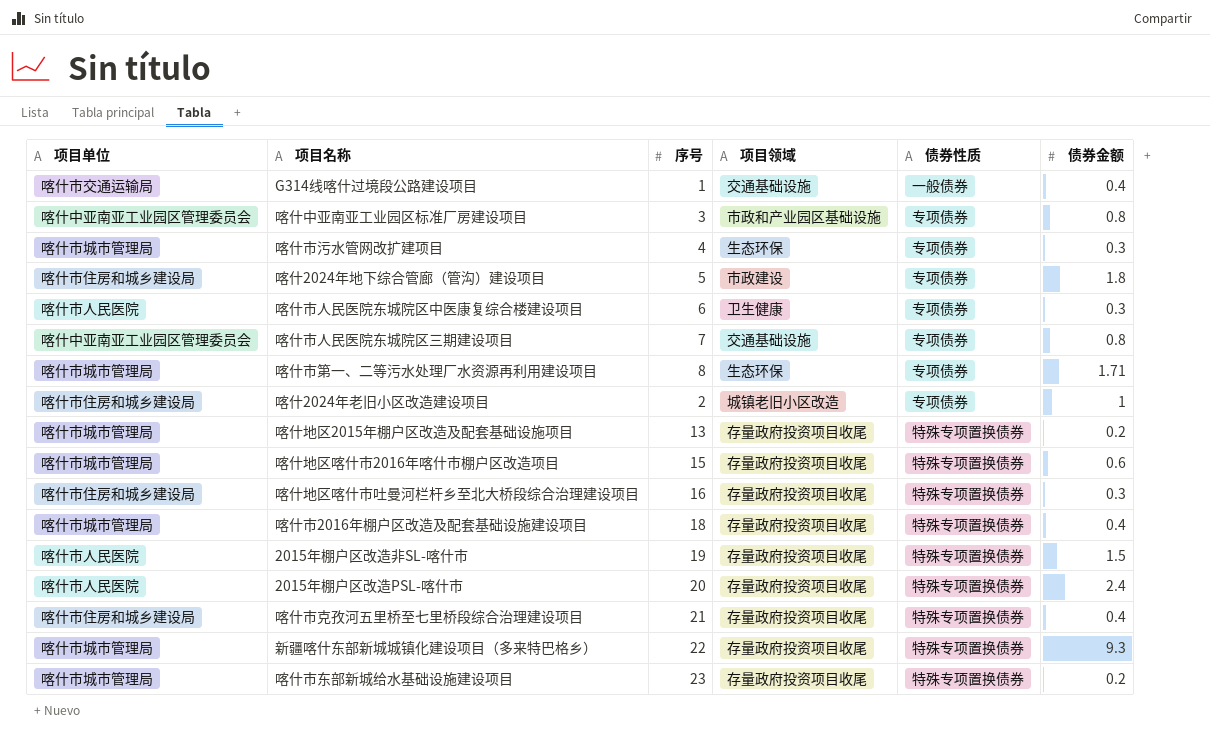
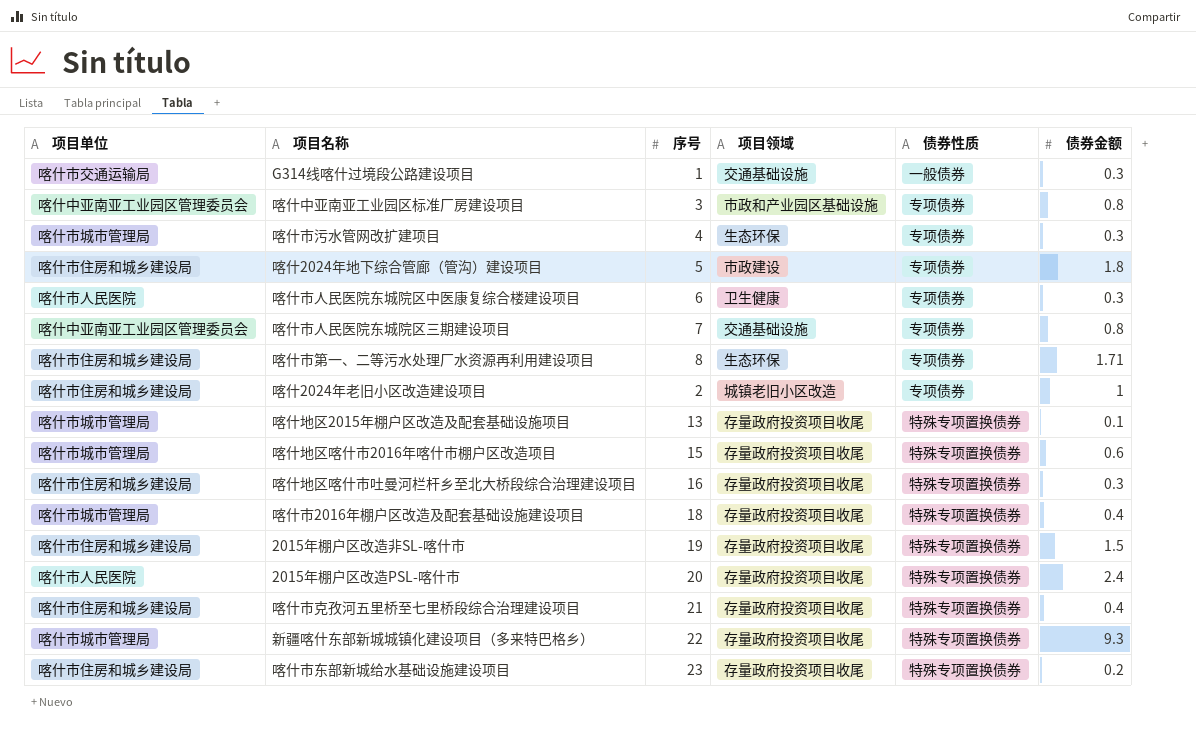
G314线喀什过境段公路建设项目 | 债券金额: 0.4 -> 0.3
喀什市第一、二等污水处理厂水资源再利用建设项目 | 项目单位: 喀什市城市管理局 -> 喀什市住房和城乡建设局
喀什地区2015年棚户区改造及配套基础设施项目 | 债券金额: 0.2 -> 0.1
2015年棚户区改造非SL-喀什市 | 项目单位: 喀什市人民医院 -> 喀什市住房和城乡建设局
喀什市东部新城给水基础设施建设项目 | 项目单位: 喀什市城市管理局 -> 喀什市住房和城乡建设局

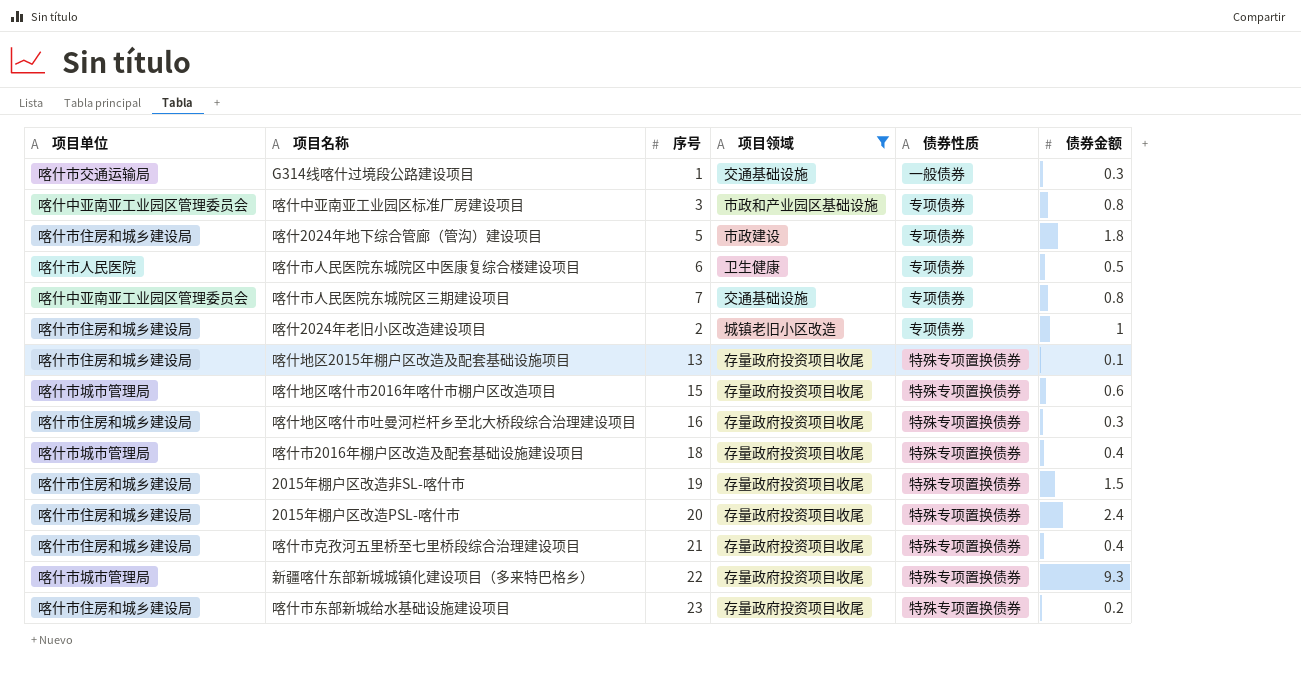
filter: none -> 项目领域 != 生态环保
喀什市人民医院东城院区中医康复综合楼建设项目 | 债券金额: 0.3 -> 0.5
喀什地区2015年棚户区改造及配套基础设施项目 | 项目单位: 喀什市城市管理局 -> 喀什市住房和城乡建设局
2015年棚户区改造PSL-喀什市 | 项目单位: 喀什市人民医院 -> 喀什市住房和城乡建设局

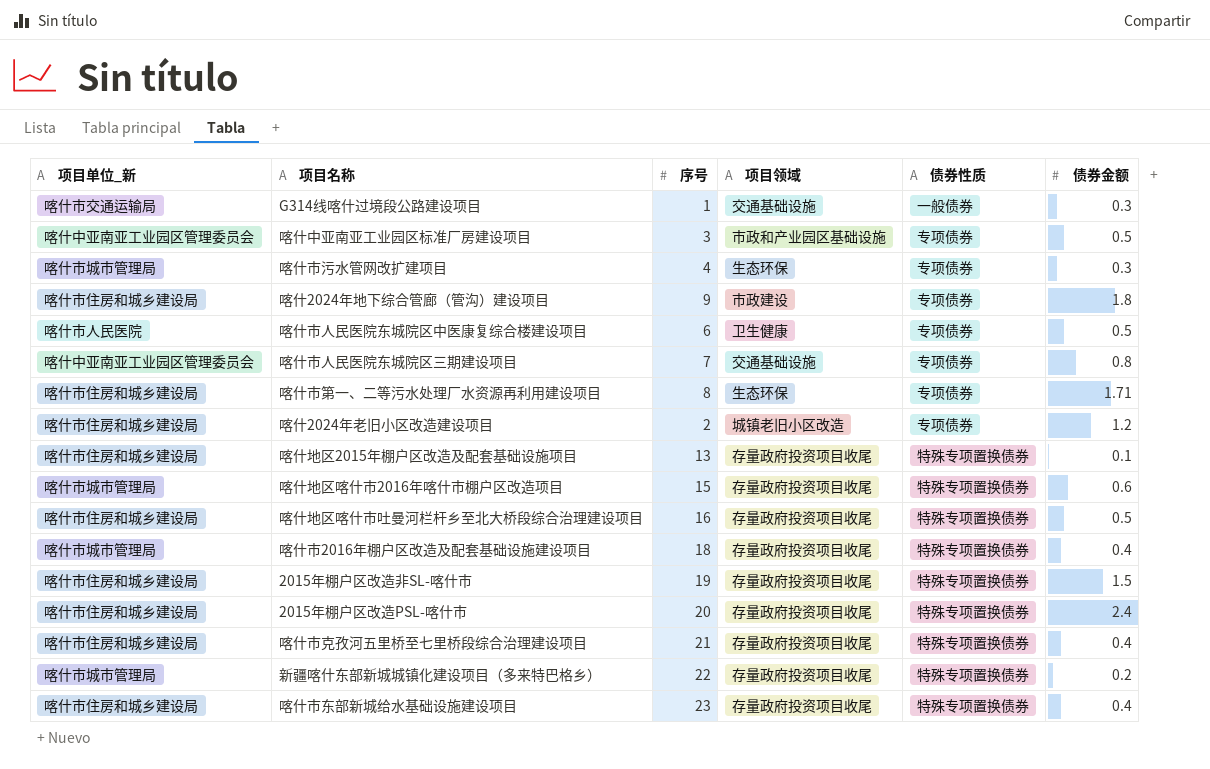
filter: 项目领域 != 生态环保 -> none
column name: 项目单位 -> 项目单位_新
喀什中亚南亚工业园区标准厂房建设项目 | 债券金额: 0.8 -> 0.5
喀什2024年地下综合管廊（管沟）建设项目 | 序号: 5 -> 9
喀什2024年老旧小区改造建设项目 | 债券金额: 1 -> 1.2
喀什地区喀什市吐曼河栏杆乡至北大桥段综合治理建设项目 | 债券金额: 0.3 -> 0.5
新疆喀什东部新城城镇化建设项目（多来特巴格乡） | 债券金额: 9.3 -> 0.2
喀什市东部新城给水基础设施建设项目 | 债券金额: 0.2 -> 0.4

